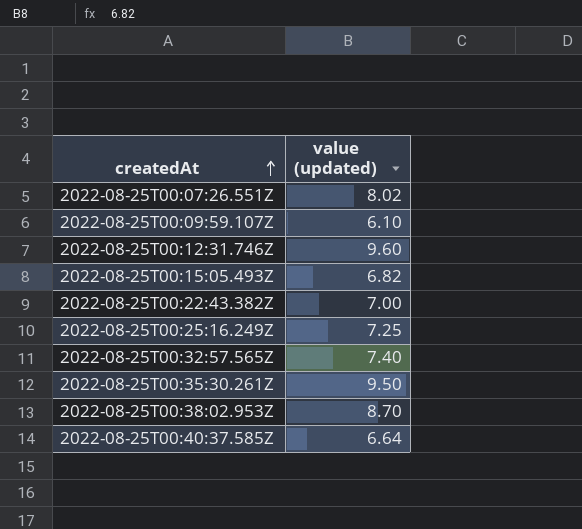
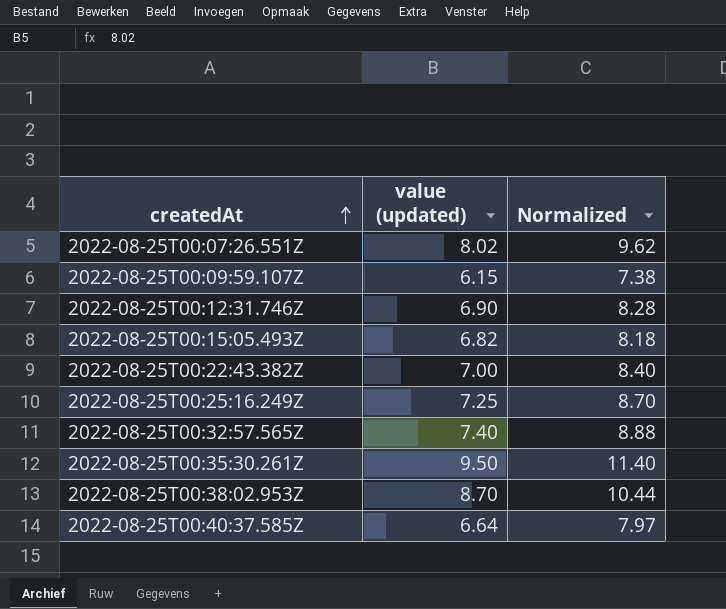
column Normalized | formula: none -> [value (updated)] * 1.2
2022-08-25T00:09:59.107Z | value (updated): 6.10 -> 6.15
2022-08-25T00:12:31.746Z | value (updated): 9.60 -> 6.90

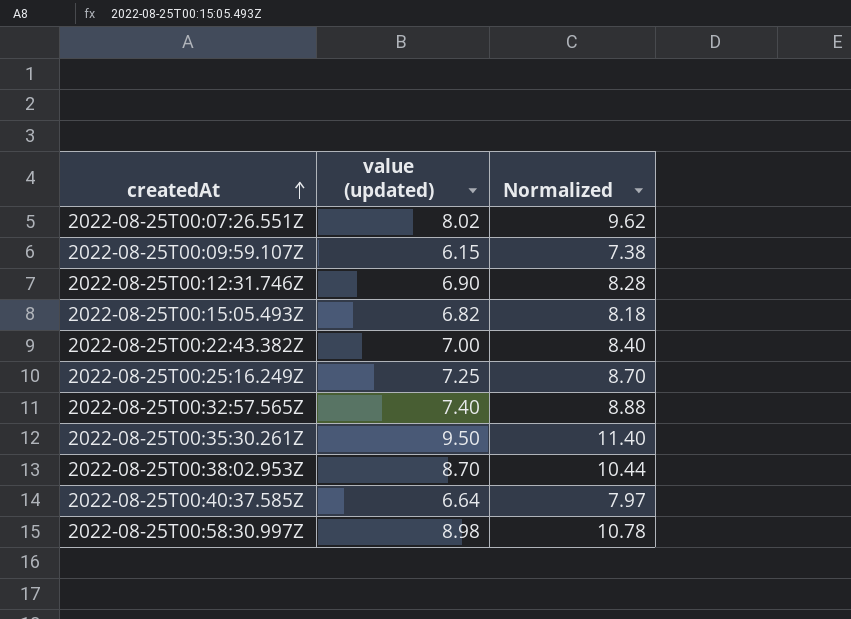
row 2022-08-25T00:58:30.997Z: none -> 8.98 | 10.78

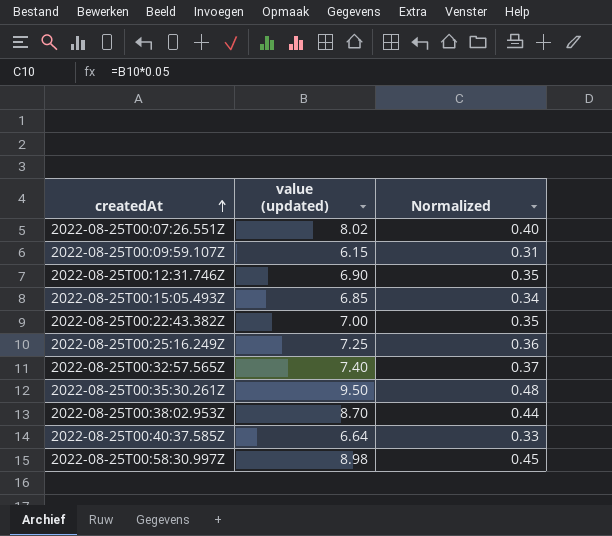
column Normalized | formula: [value (updated)] * 1.2 -> [value (updated)] * 0.05
2022-08-25T00:15:05.493Z | value (updated): 6.82 -> 6.85

